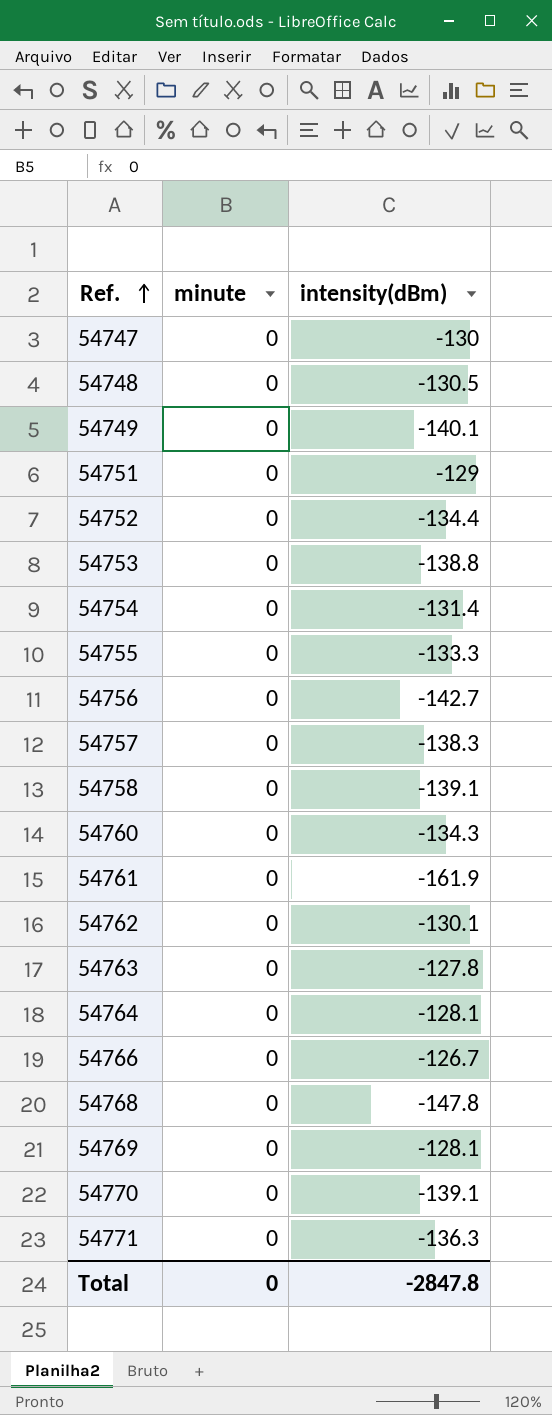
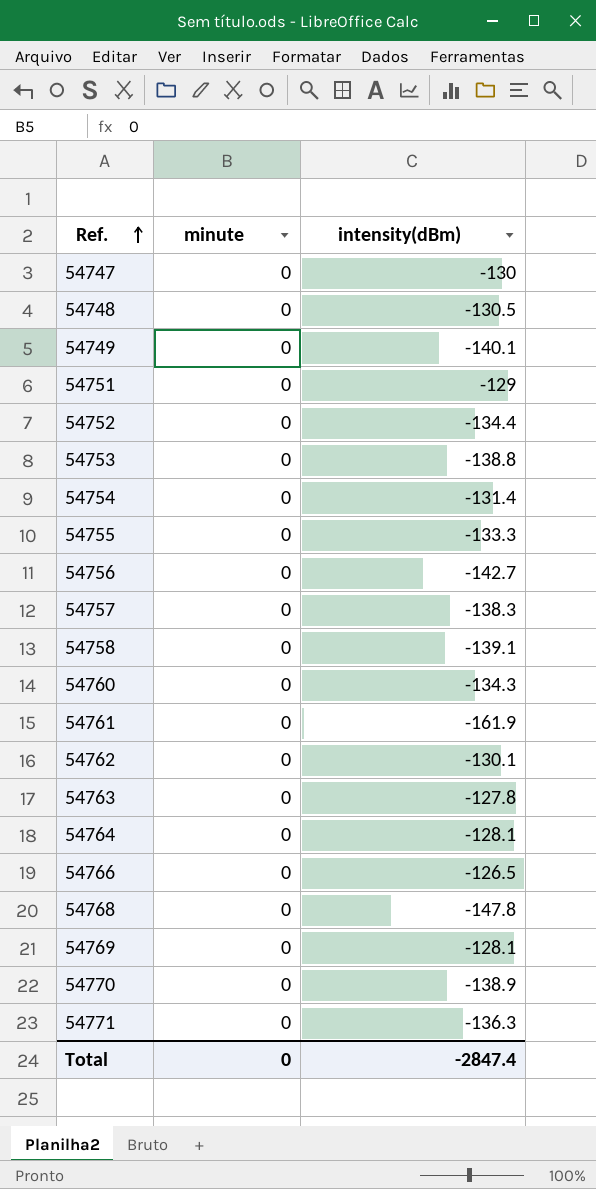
54766 | intensity(dBm): -126.7 -> -126.5
54770 | intensity(dBm): -139.1 -> -138.9
Total | intensity(dBm): -2847.8 -> -2847.4

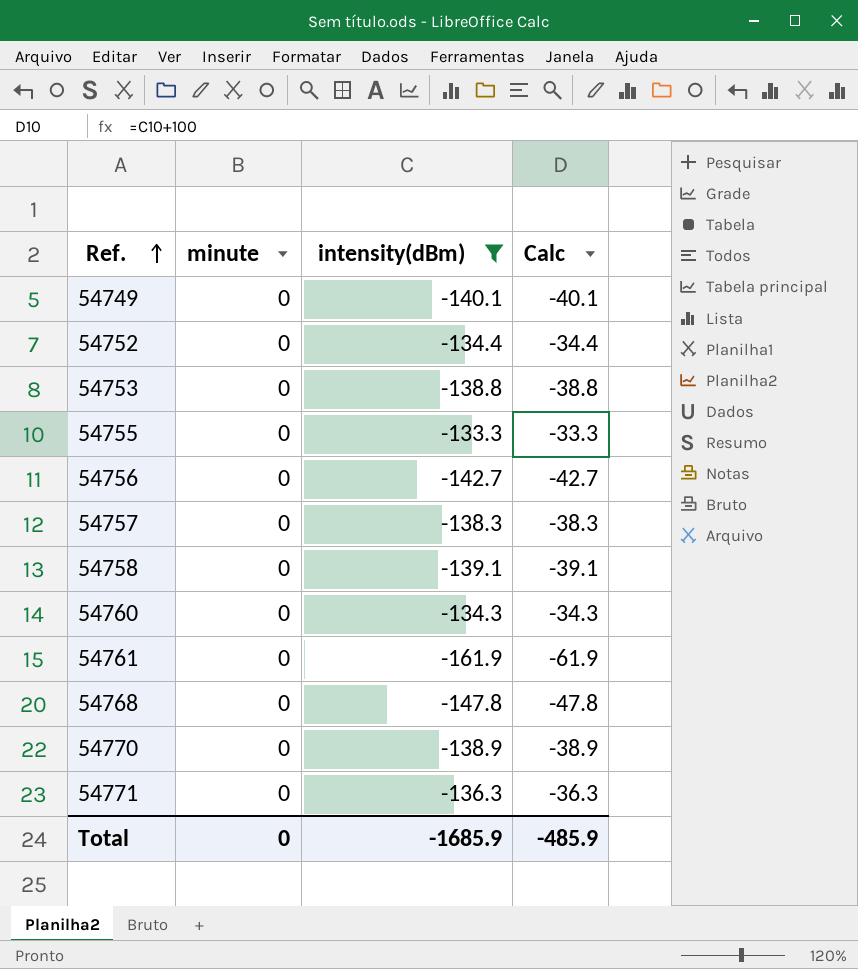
filter: none -> intensity(dBm) <= -133.3
column Calc | formula: none -> [intensity(dBm)] + 100
Total | intensity(dBm): -2847.4 -> -1685.9

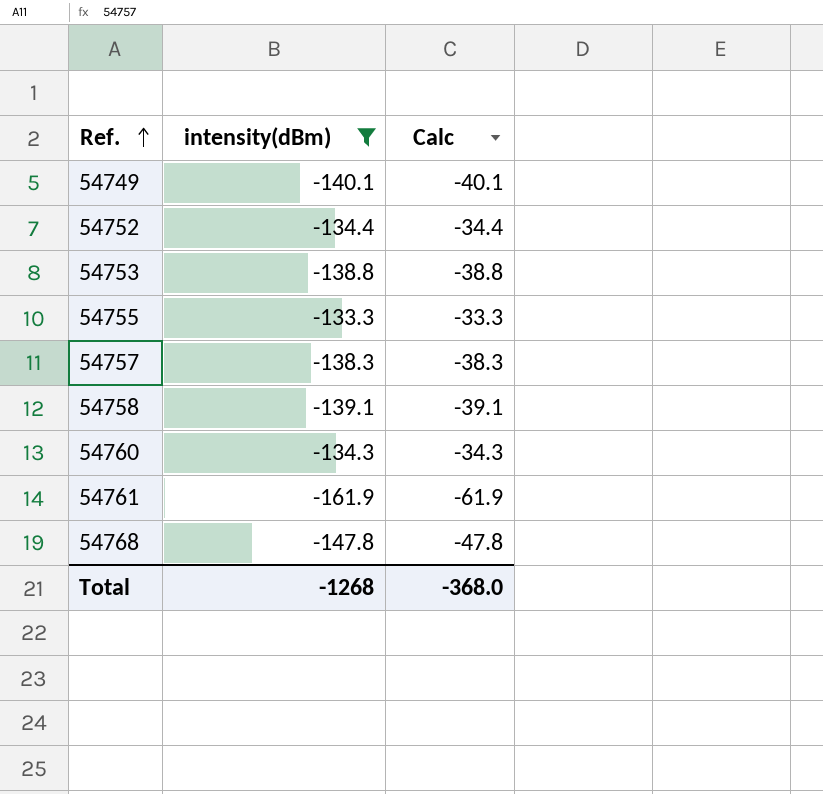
column minute | position: 2 -> none
row 54756: 0 | -142.7 | -42.7 -> none
row 54770: 0 | -138.9 | -38.9 -> none
row 54771: 0 | -136.3 | -36.3 -> none
Total | intensity(dBm): -1685.9 -> -1268
Total | Calc: -485.9 -> -368.0

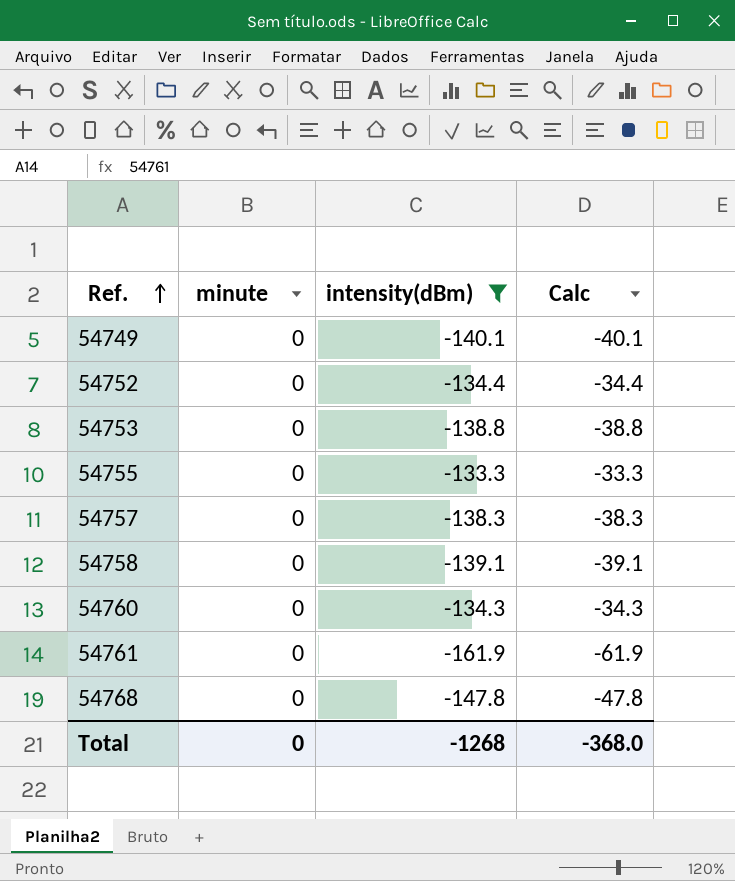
column minute | position: none -> 2

